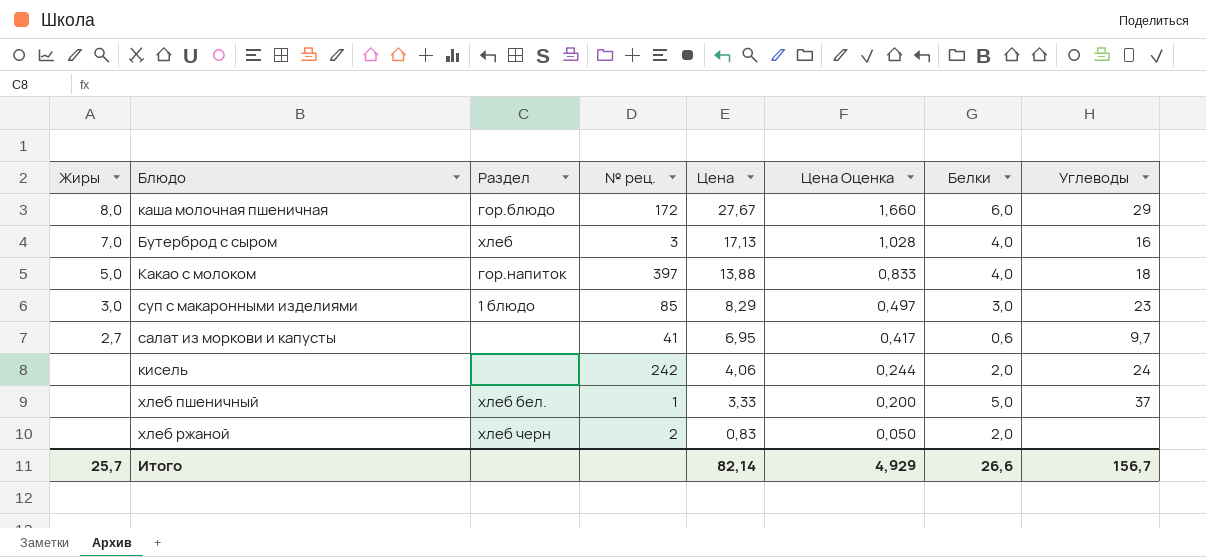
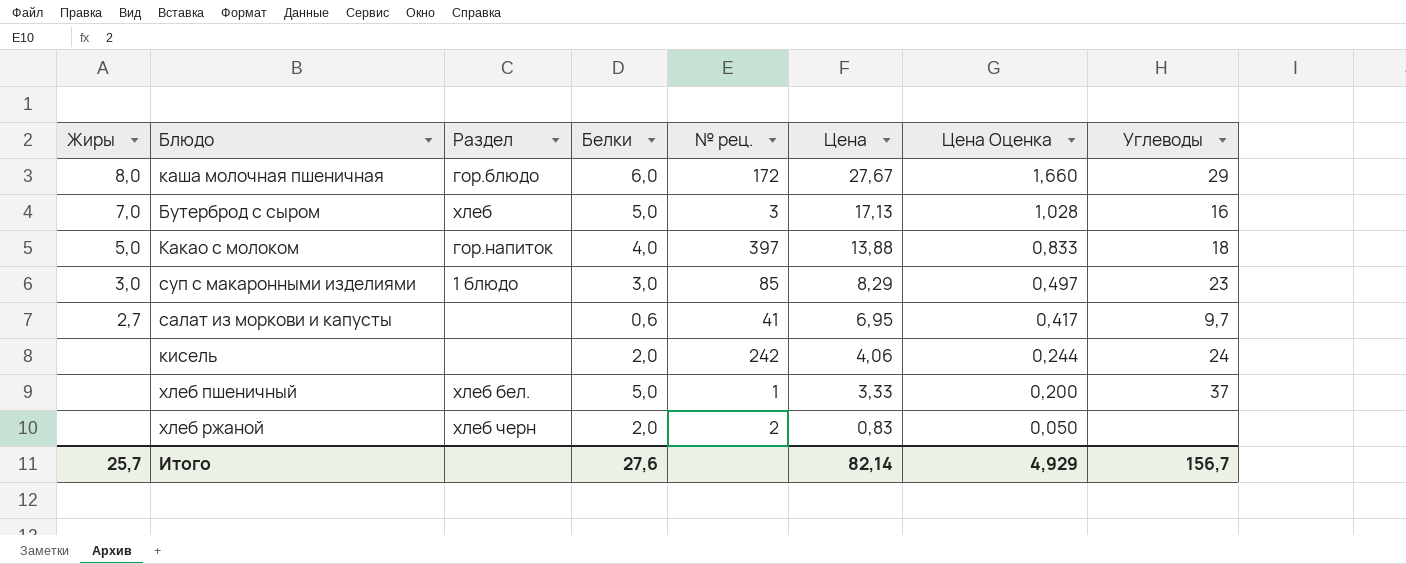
column Белки | position: 7 -> 4
Бутерброд с сыром | Белки: 4,0 -> 5,0
Итого | Белки: 26,6 -> 27,6

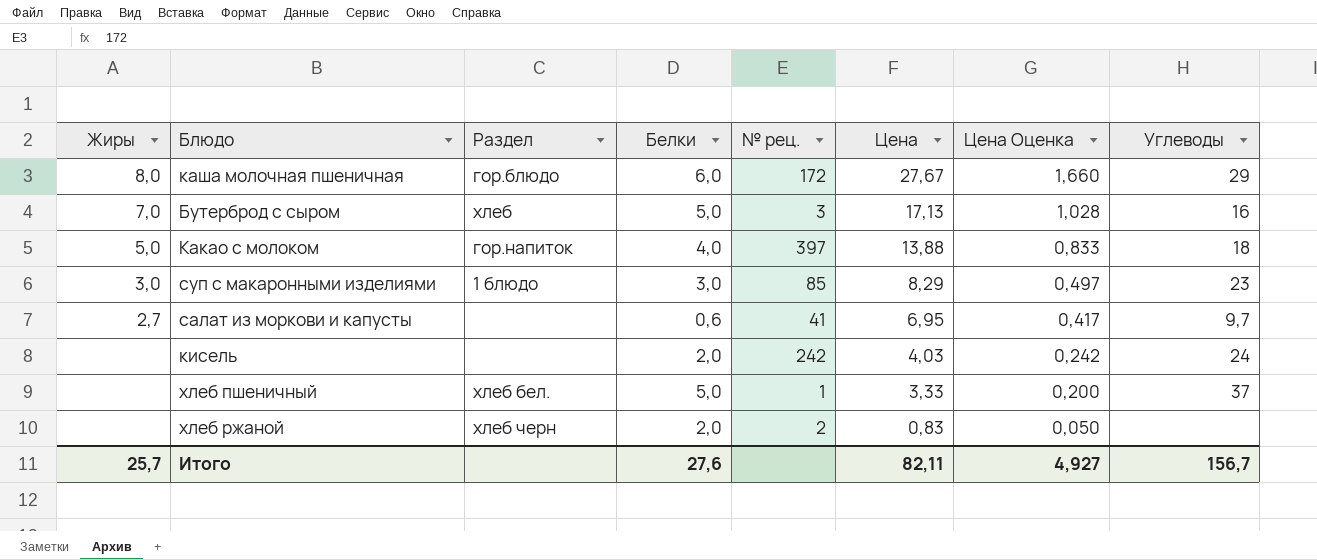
кисель | Цена: 4,06 -> 4,03
кисель | Цена Оценка: 0,244 -> 0,242
Итого | Цена: 82,14 -> 82,11
Итого | Цена Оценка: 4,929 -> 4,927

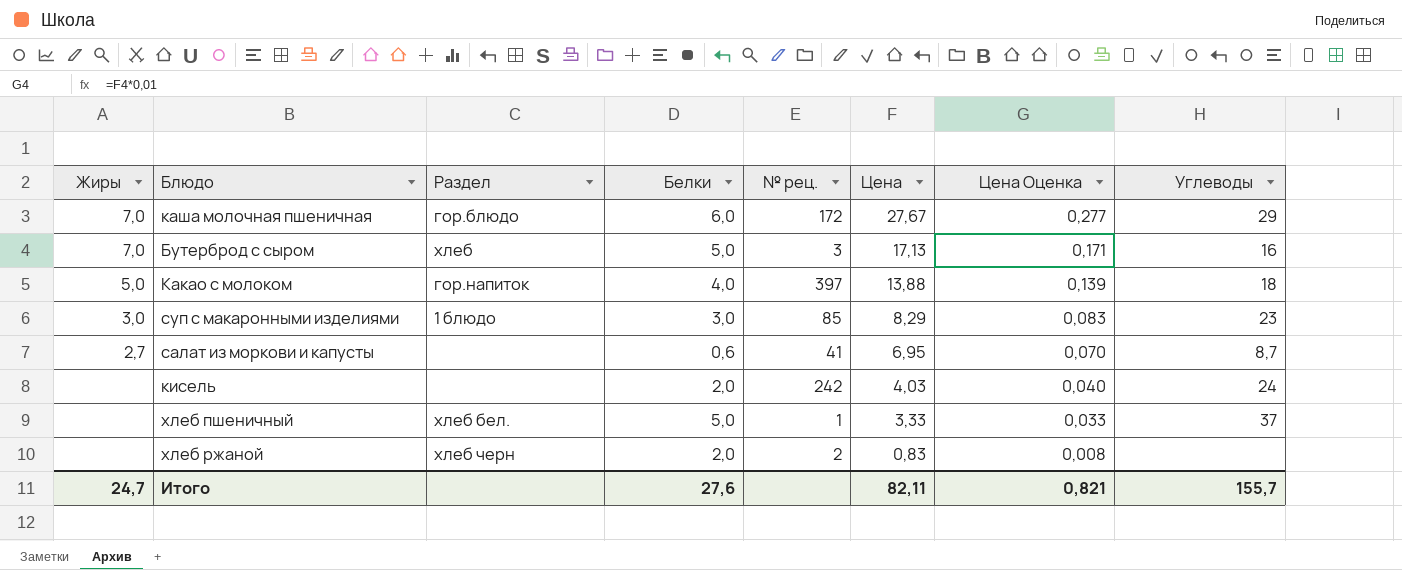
column Цена Оценка | formula: [Цена] * 0,06 -> [Цена] * 0,01
каша молочная пшеничная | Жиры: 8,0 -> 7,0
салат из моркови и капусты | Углеводы: 9,7 -> 8,7
Итого | Жиры: 25,7 -> 24,7
Итого | Цена Оценка: 4,927 -> 0,821
Итого | Углеводы: 156,7 -> 155,7

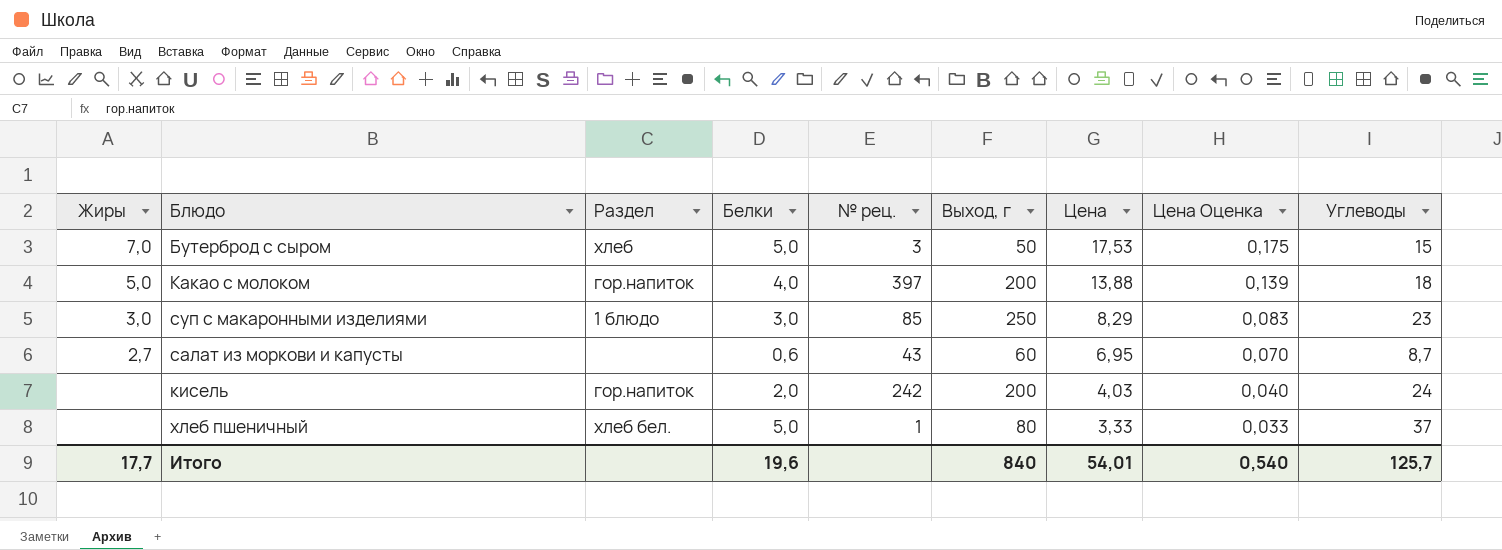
column Выход, г | position: none -> 6
row каша молочная пшеничная: 7,0 | гор.блюдо | 6,0 | 172 | 27,67 | 0,277 | 29 -> none
row хлеб ржаной: none | хлеб черн | 2,0 | 2 | 0,83 | 0,008 | none -> none
Бутерброд с сыром | Цена: 17,13 -> 17,53
Бутерброд с сыром | Цена Оценка: 0,171 -> 0,175
Бутерброд с сыром | Углеводы: 16 -> 15
салат из моркови и капусты | № рец.: 41 -> 43
кисель | Раздел: none -> гор.напиток
Итого | Жиры: 24,7 -> 17,7
Итого | Белки: 27,6 -> 19,6
Итого | Цена: 82,11 -> 54,01
Итого | Цена Оценка: 0,821 -> 0,540
Итого | Углеводы: 155,7 -> 125,7

